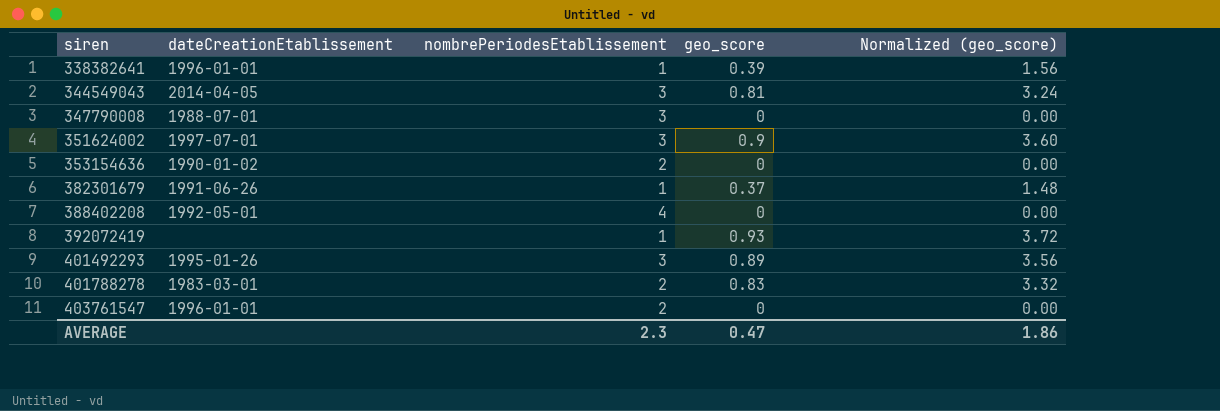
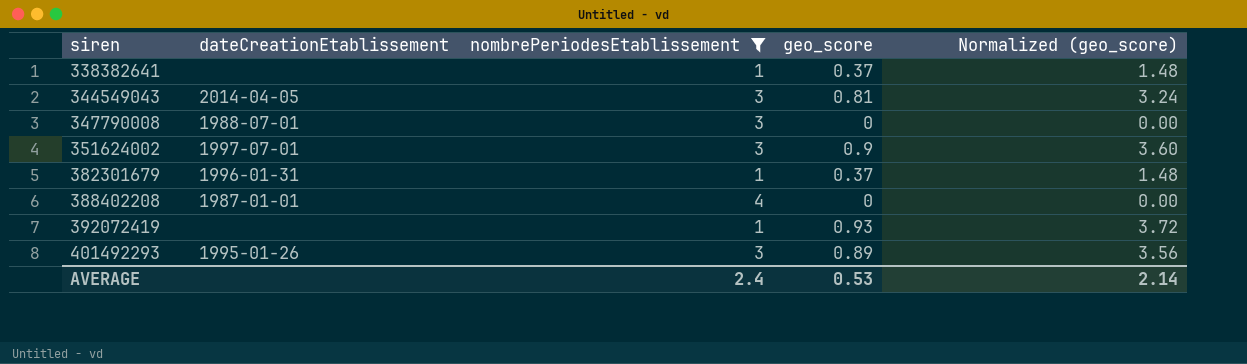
filter: none -> nombrePeriodesEtablissement != 2
338382641 | dateCreationEtablissement: 1996-01-01 -> none
338382641 | geo_score: 0.39 -> 0.37
338382641 | Normalized (geo_score): 1.56 -> 1.48
382301679 | dateCreationEtablissement: 1991-06-26 -> 1996-01-31
388402208 | dateCreationEtablissement: 1992-05-01 -> 1987-01-01
AVERAGE | nombrePeriodesEtablissement: 2.3 -> 2.4
AVERAGE | geo_score: 0.47 -> 0.53
AVERAGE | Normalized (geo_score): 1.86 -> 2.14

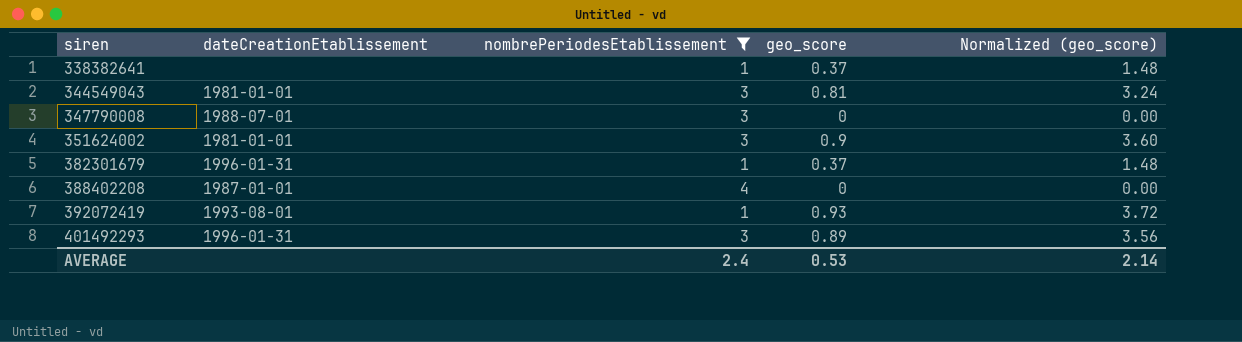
344549043 | dateCreationEtablissement: 2014-04-05 -> 1981-01-01
351624002 | dateCreationEtablissement: 1997-07-01 -> 1981-01-01
392072419 | dateCreationEtablissement: none -> 1993-08-01
401492293 | dateCreationEtablissement: 1995-01-26 -> 1996-01-31

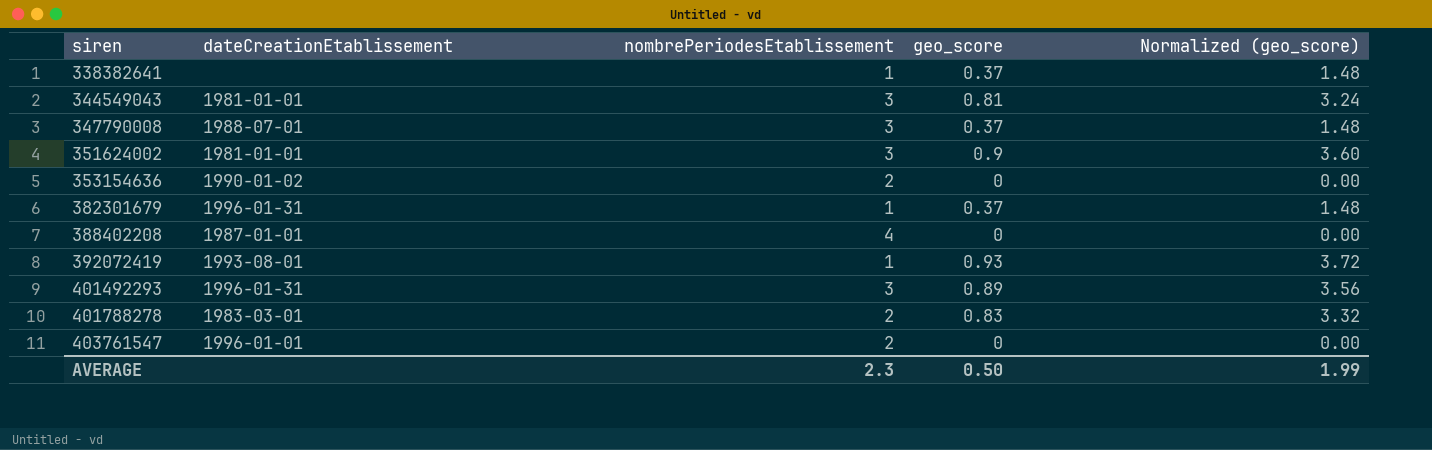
filter: nombrePeriodesEtablissement != 2 -> none
347790008 | geo_score: 0 -> 0.37
347790008 | Normalized (geo_score): 0.00 -> 1.48
AVERAGE | nombrePeriodesEtablissement: 2.4 -> 2.3
AVERAGE | geo_score: 0.53 -> 0.50
AVERAGE | Normalized (geo_score): 2.14 -> 1.99

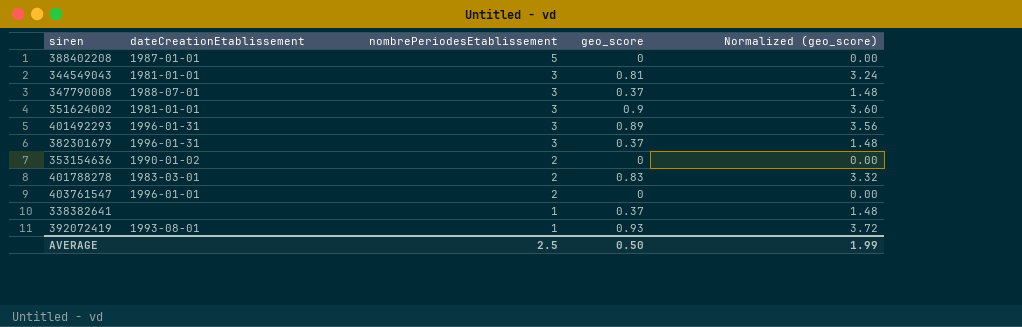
row order: siren ascending -> nombrePeriodesEtablissement descending
388402208 | nombrePeriodesEtablissement: 4 -> 5
382301679 | nombrePeriodesEtablissement: 1 -> 3
AVERAGE | nombrePeriodesEtablissement: 2.3 -> 2.5

